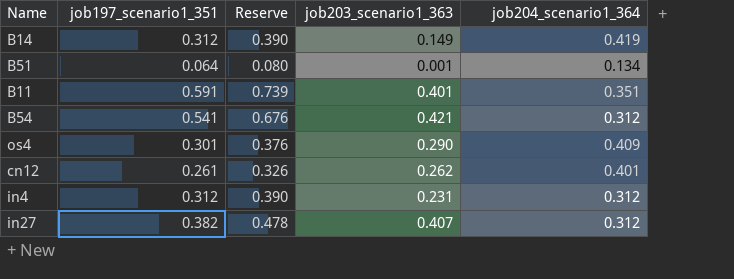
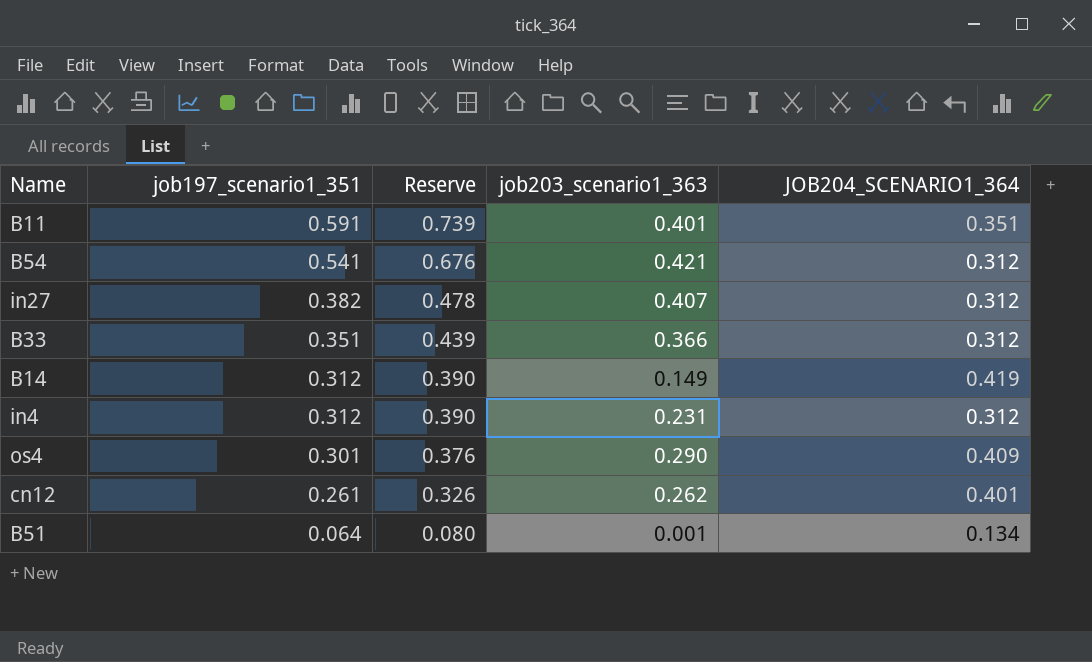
row order: none -> job197_scenario1_351 descending
column name: job204_scenario1_364 -> JOB204_SCENARIO1_364
row B33: none -> 0.351 | 0.439 | 0.366 | 0.312

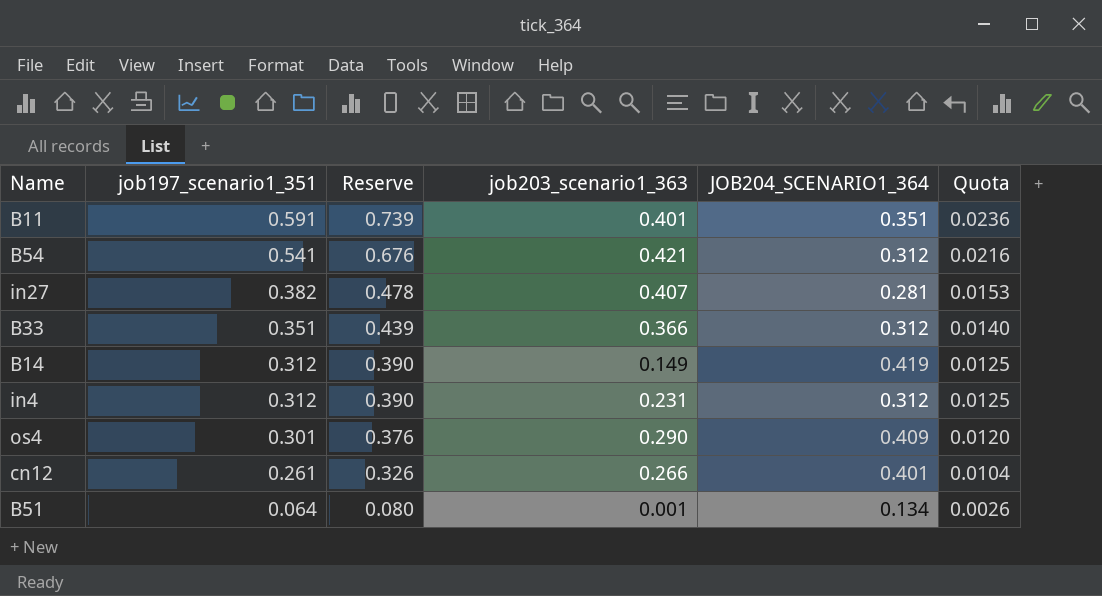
column Quota | formula: none -> [job197_scenario1_351] * 0.04
in27 | JOB204_SCENARIO1_364: 0.312 -> 0.281
cn12 | job203_scenario1_363: 0.262 -> 0.266

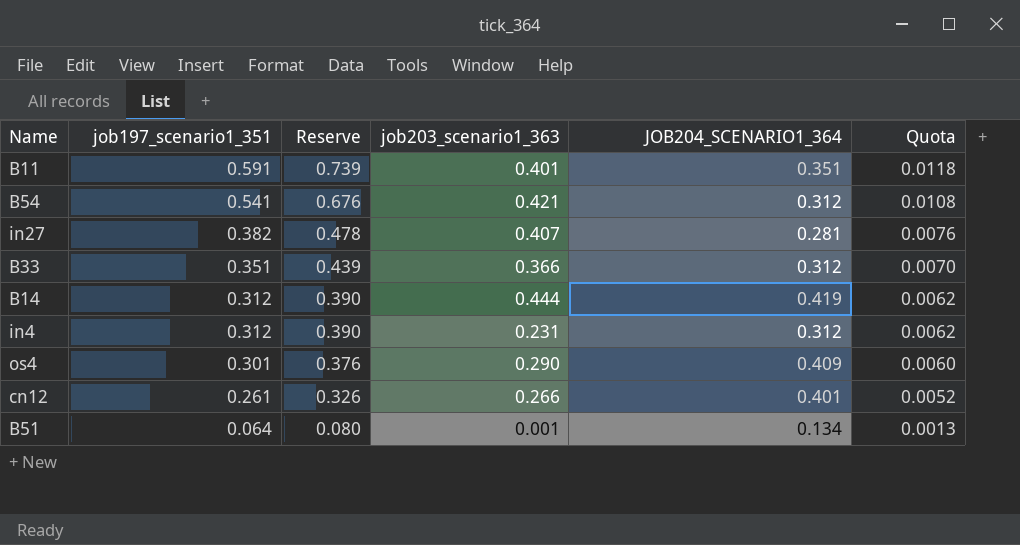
column Quota | formula: [job197_scenario1_351] * 0.04 -> [job197_scenario1_351] * 0.02
B14 | job203_scenario1_363: 0.149 -> 0.444

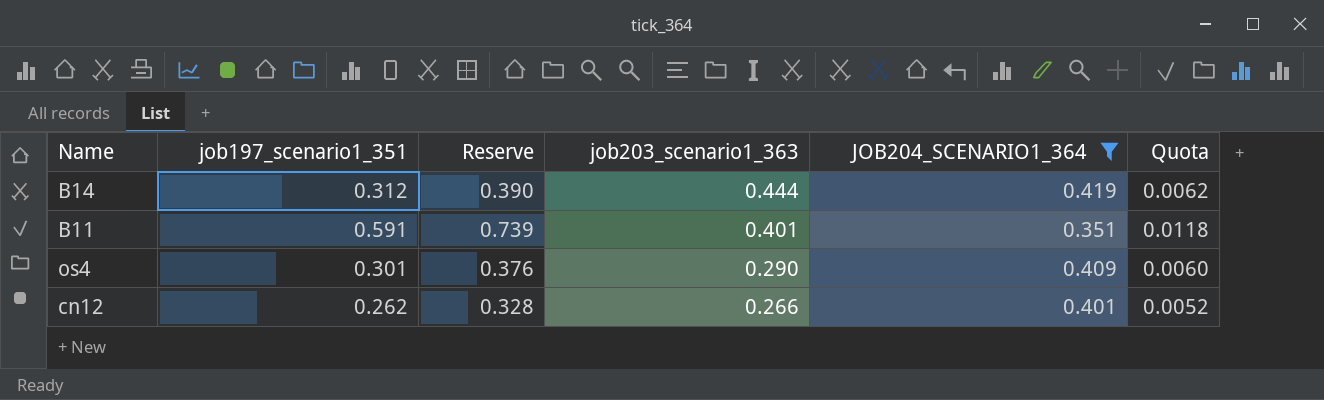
filter: none -> JOB204_SCENARIO1_364 >= 0.351
row order: job197_scenario1_351 descending -> job203_scenario1_363 descending
cn12 | job197_scenario1_351: 0.261 -> 0.262
cn12 | Reserve: 0.326 -> 0.328

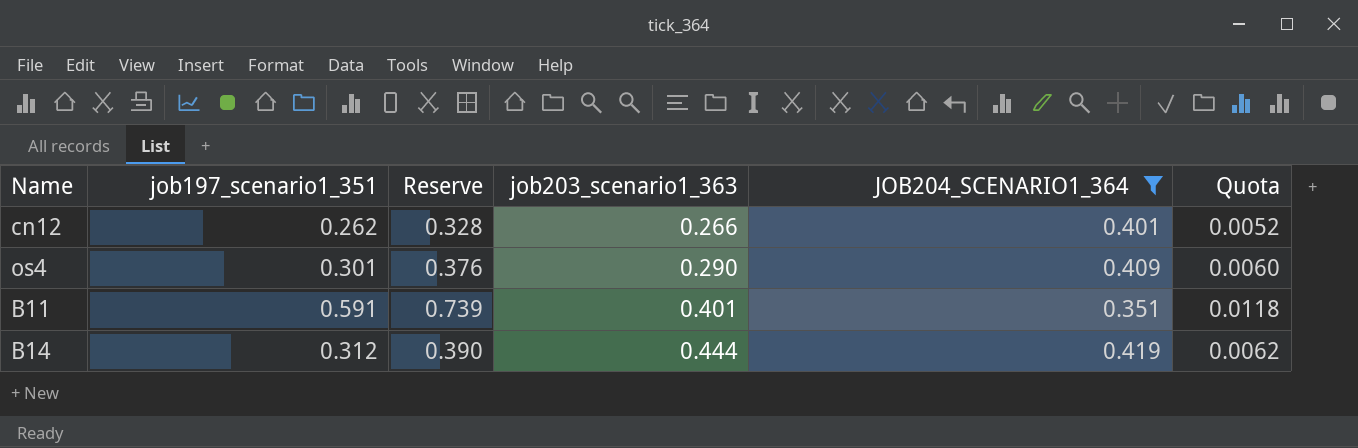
row order: job203_scenario1_363 descending -> job203_scenario1_363 ascending

